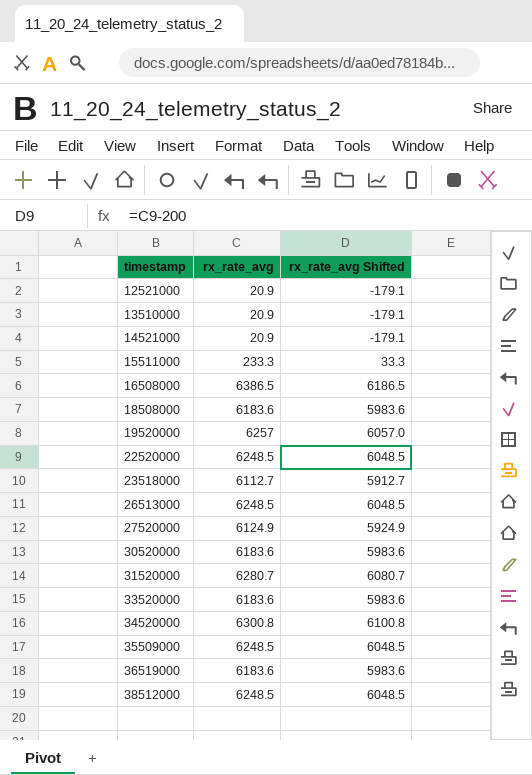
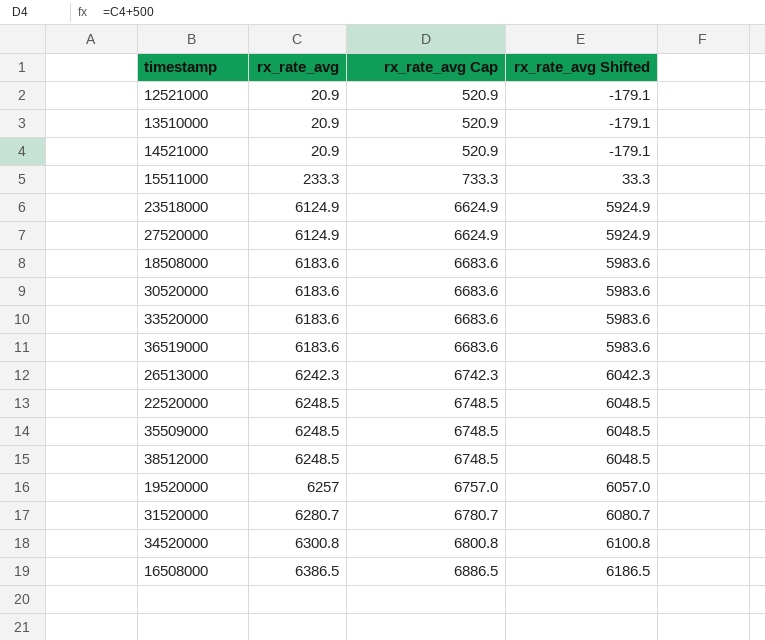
row order: timestamp ascending -> rx_rate_avg ascending
column rx_rate_avg Cap | formula: none -> [rx_rate_avg] + 500
23518000 | rx_rate_avg: 6112.7 -> 6124.9
23518000 | rx_rate_avg Shifted: 5912.7 -> 5924.9
26513000 | rx_rate_avg: 6248.5 -> 6242.3
26513000 | rx_rate_avg Shifted: 6048.5 -> 6042.3

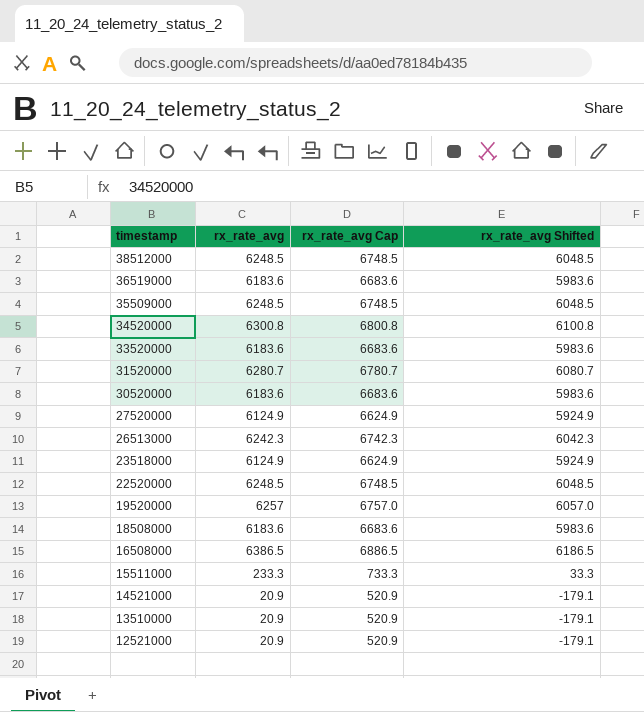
row order: rx_rate_avg ascending -> timestamp descending

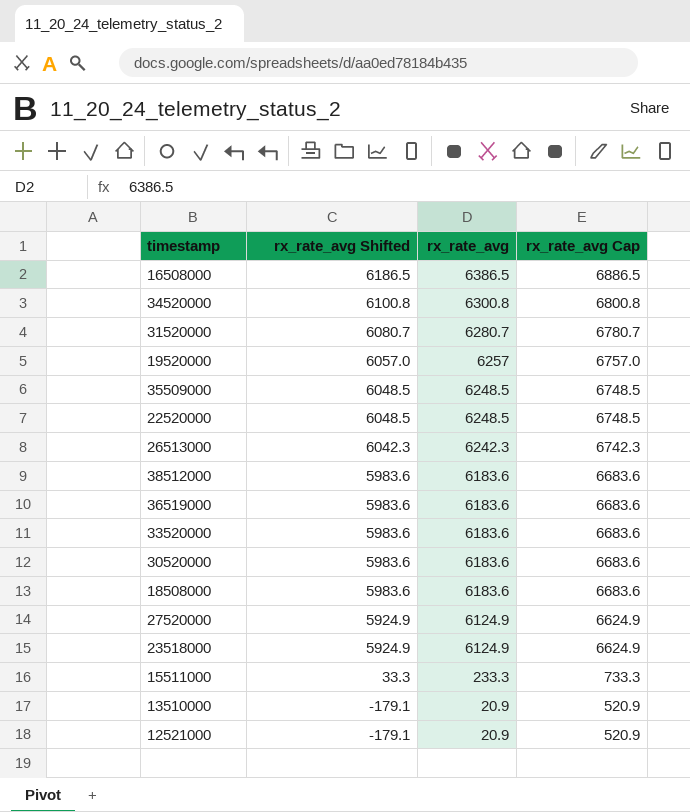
row order: timestamp descending -> rx_rate_avg Shifted descending
column rx_rate_avg Shifted | position: 4 -> 2
row 14521000: 20.9 | 520.9 | -179.1 -> none
38512000 | rx_rate_avg Shifted: 6048.5 -> 5983.6
38512000 | rx_rate_avg: 6248.5 -> 6183.6
38512000 | rx_rate_avg Cap: 6748.5 -> 6683.6

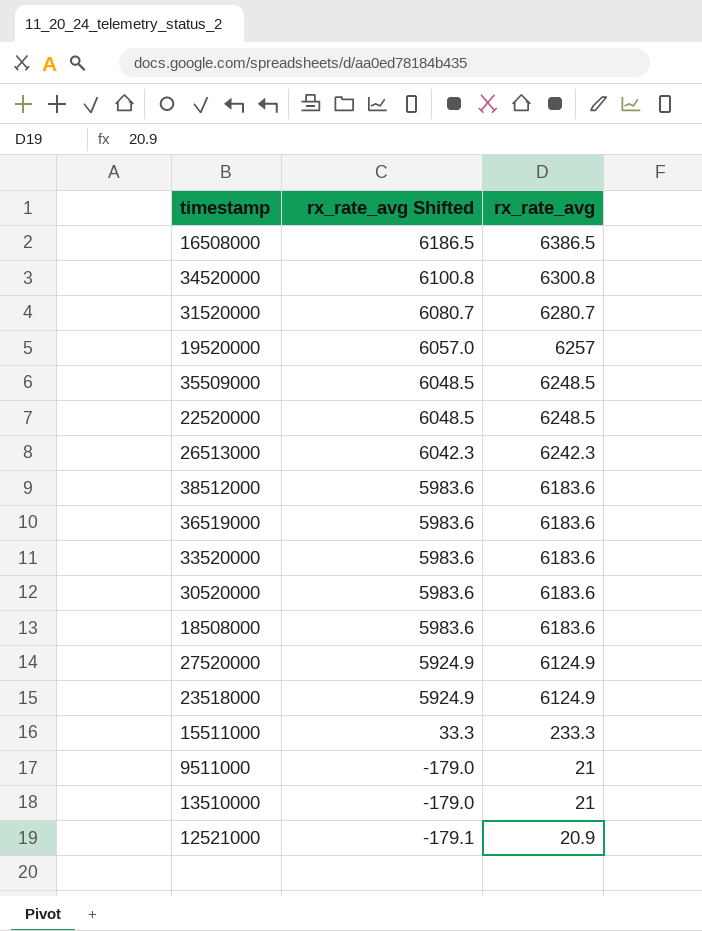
column rx_rate_avg Cap | formula: [rx_rate_avg] + 500 -> none
row 9511000: none -> -179.0 | 21
13510000 | rx_rate_avg Shifted: -179.1 -> -179.0
13510000 | rx_rate_avg: 20.9 -> 21

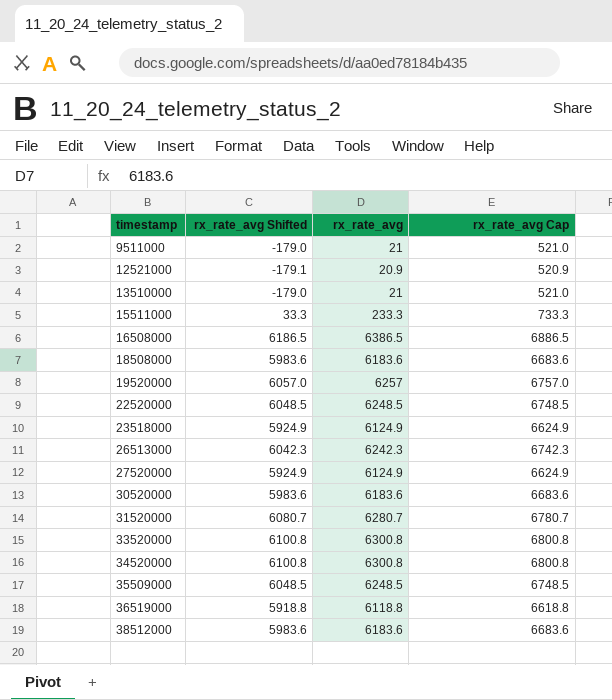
row order: rx_rate_avg Shifted descending -> timestamp ascending
column rx_rate_avg Cap | formula: none -> [rx_rate_avg] + 500
33520000 | rx_rate_avg Shifted: 5983.6 -> 6100.8
33520000 | rx_rate_avg: 6183.6 -> 6300.8
36519000 | rx_rate_avg Shifted: 5983.6 -> 5918.8
36519000 | rx_rate_avg: 6183.6 -> 6118.8

